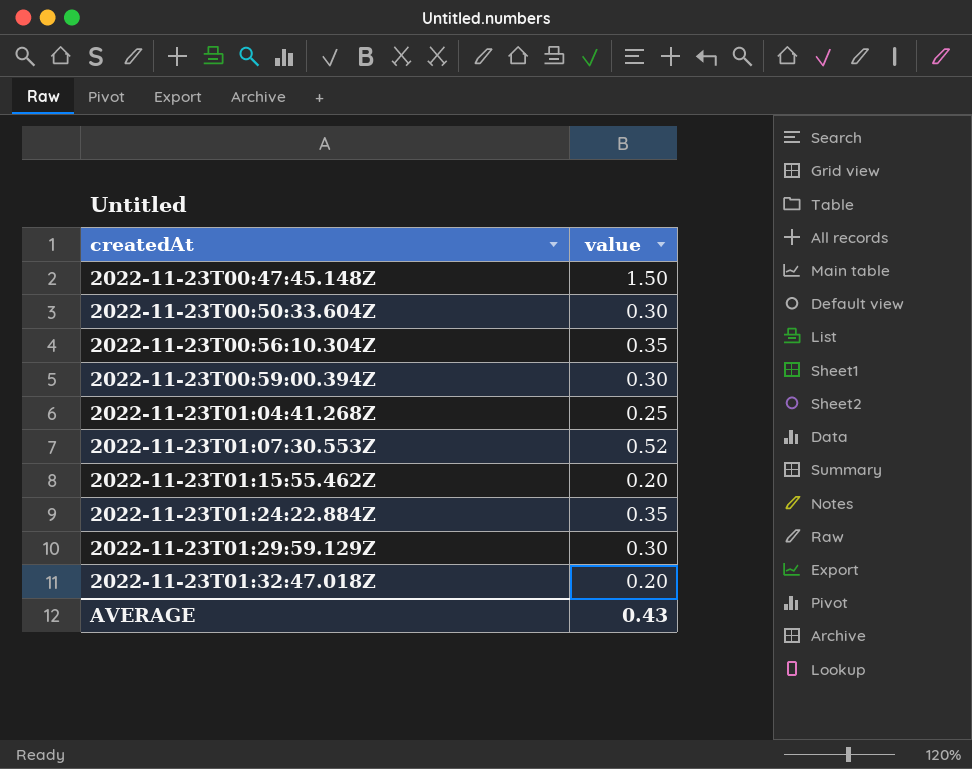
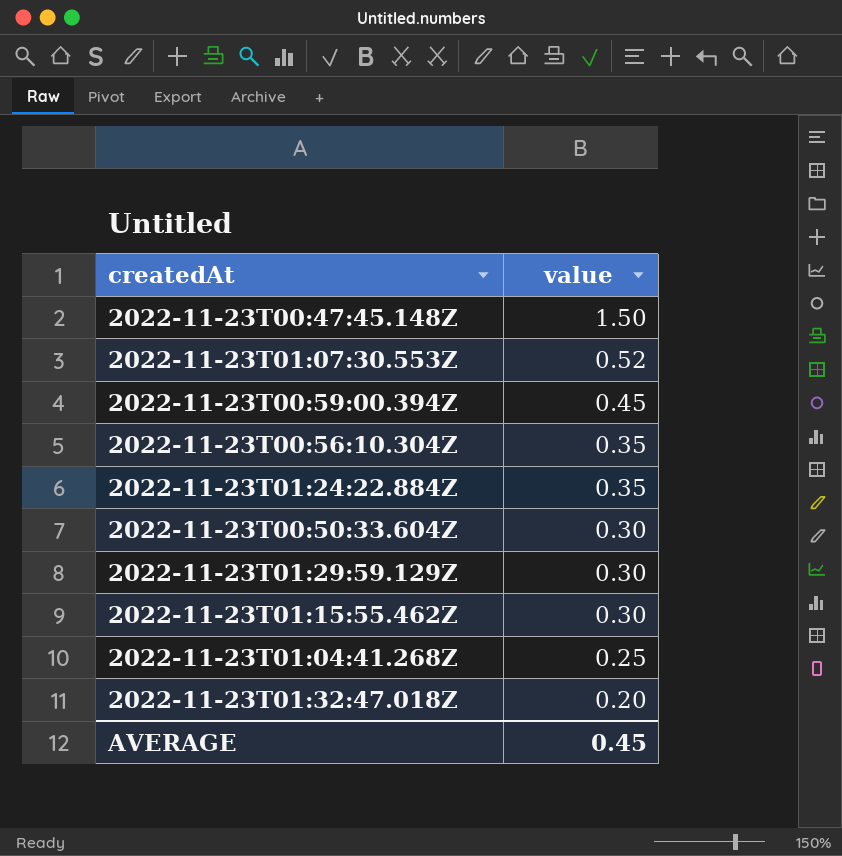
row order: createdAt ascending -> value descending
2022-11-23T00:59:00.394Z | value: 0.30 -> 0.45
2022-11-23T01:15:55.462Z | value: 0.20 -> 0.30
AVERAGE | value: 0.43 -> 0.45

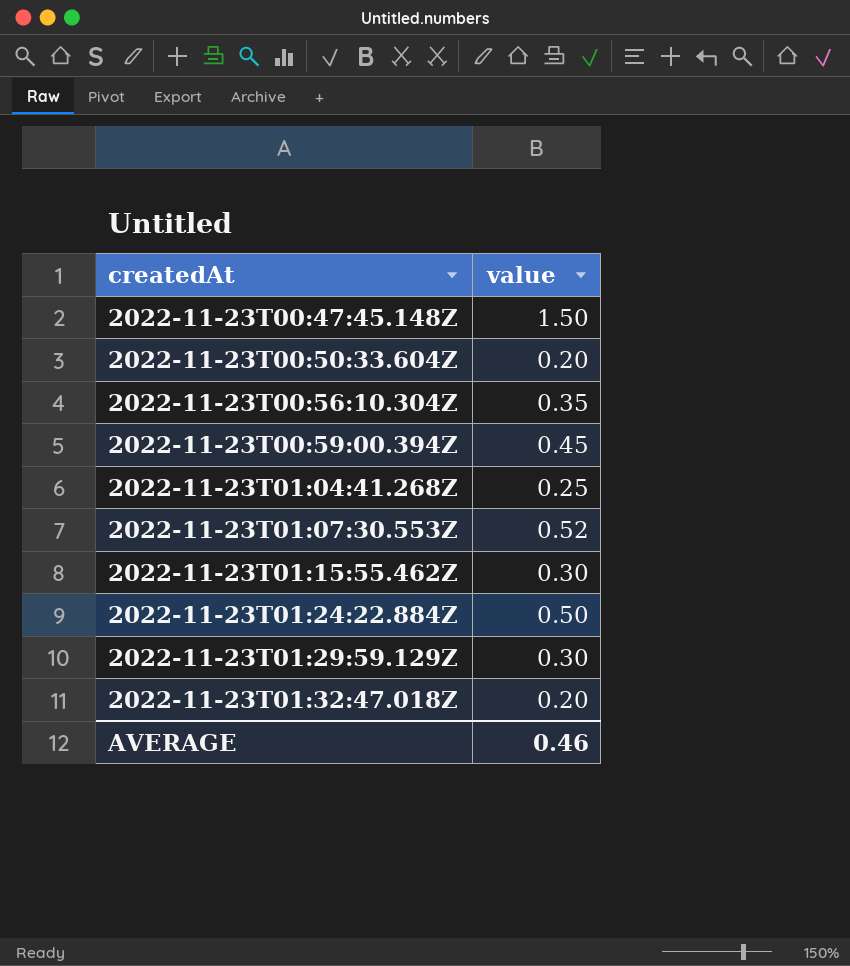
row order: value descending -> createdAt ascending
2022-11-23T00:50:33.604Z | value: 0.30 -> 0.20
2022-11-23T01:24:22.884Z | value: 0.35 -> 0.50
AVERAGE | value: 0.45 -> 0.46

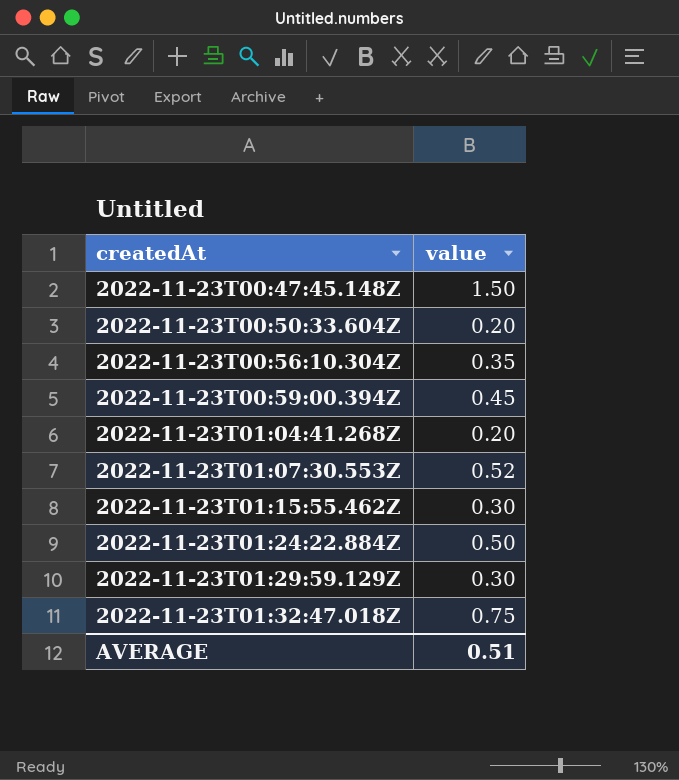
2022-11-23T01:04:41.268Z | value: 0.25 -> 0.20
2022-11-23T01:32:47.018Z | value: 0.20 -> 0.75
AVERAGE | value: 0.46 -> 0.51

